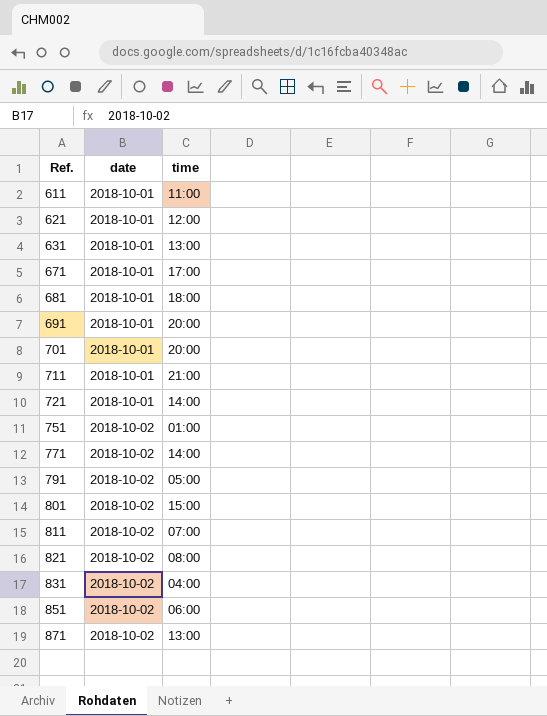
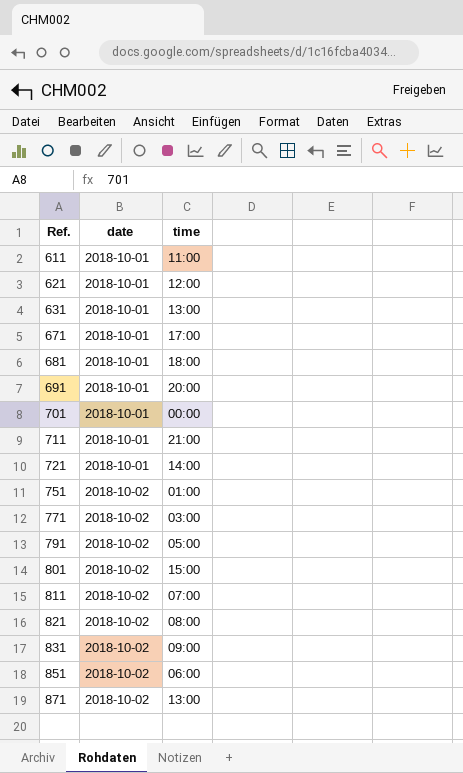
701 | time: 20:00 -> 00:00
771 | time: 14:00 -> 03:00
831 | time: 04:00 -> 09:00

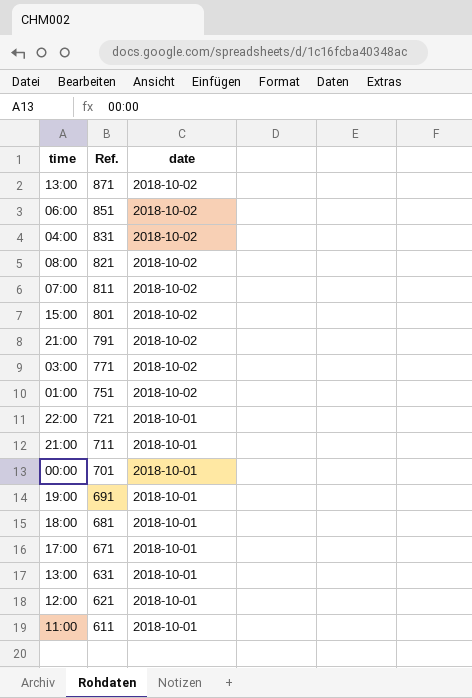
row order: Ref. ascending -> Ref. descending
column time | position: 3 -> 1
831 | time: 09:00 -> 04:00
791 | time: 05:00 -> 21:00
721 | time: 14:00 -> 22:00
691 | time: 20:00 -> 19:00

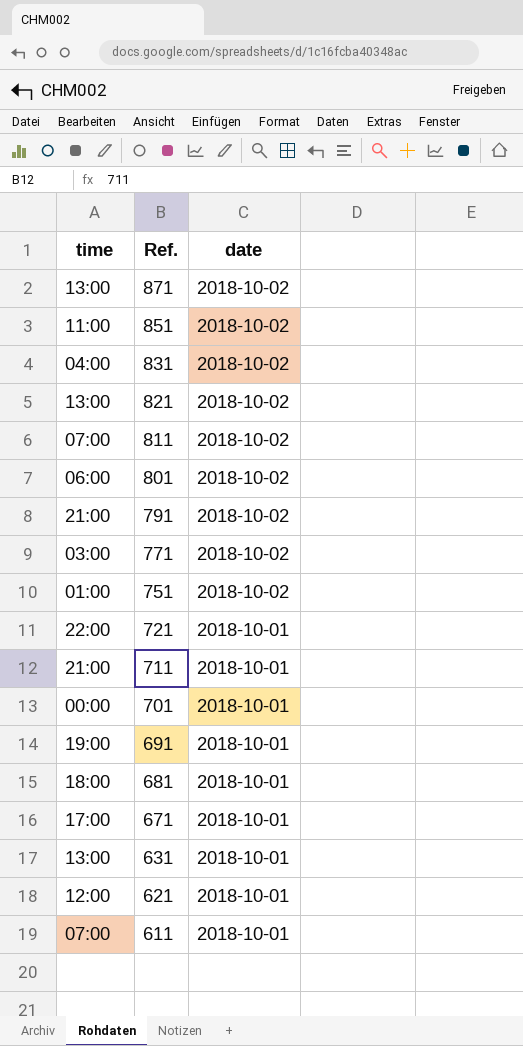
851 | time: 06:00 -> 11:00
821 | time: 08:00 -> 13:00
801 | time: 15:00 -> 06:00
611 | time: 11:00 -> 07:00

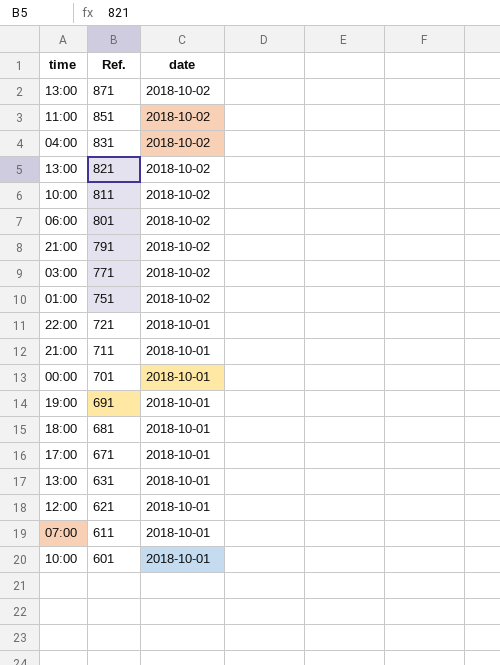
811 | time: 07:00 -> 10:00
row 601: none -> 10:00 | 2018-10-01

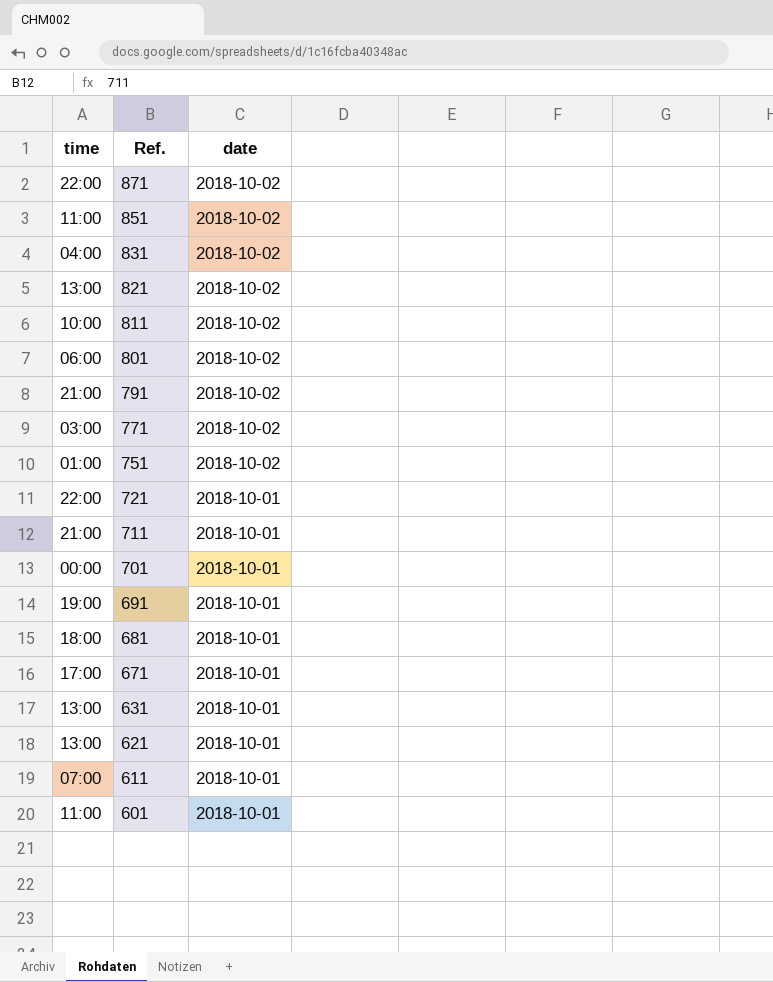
871 | time: 13:00 -> 22:00
621 | time: 12:00 -> 13:00
601 | time: 10:00 -> 11:00

